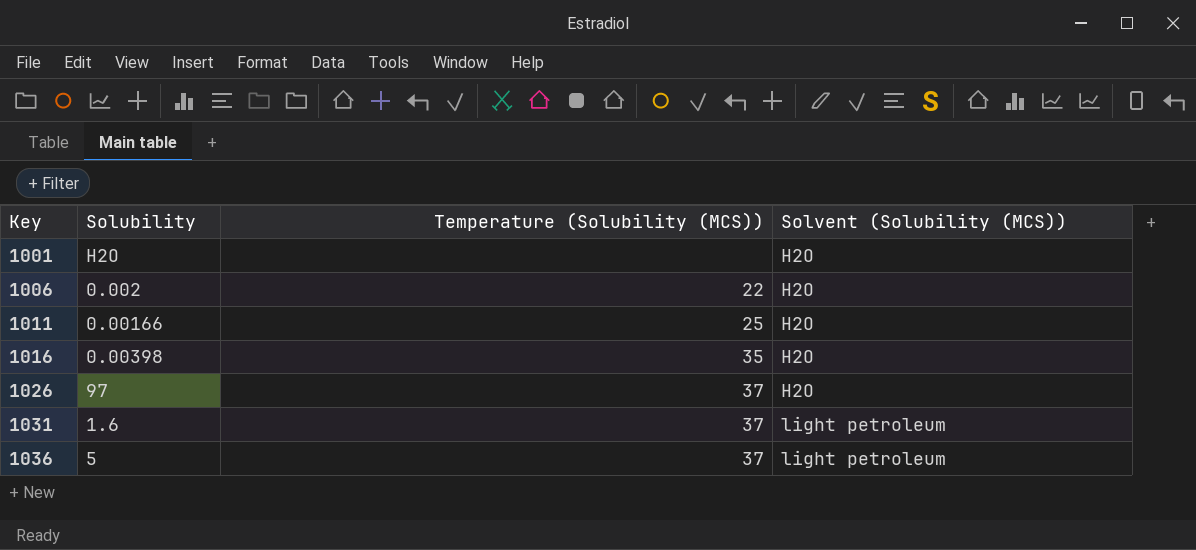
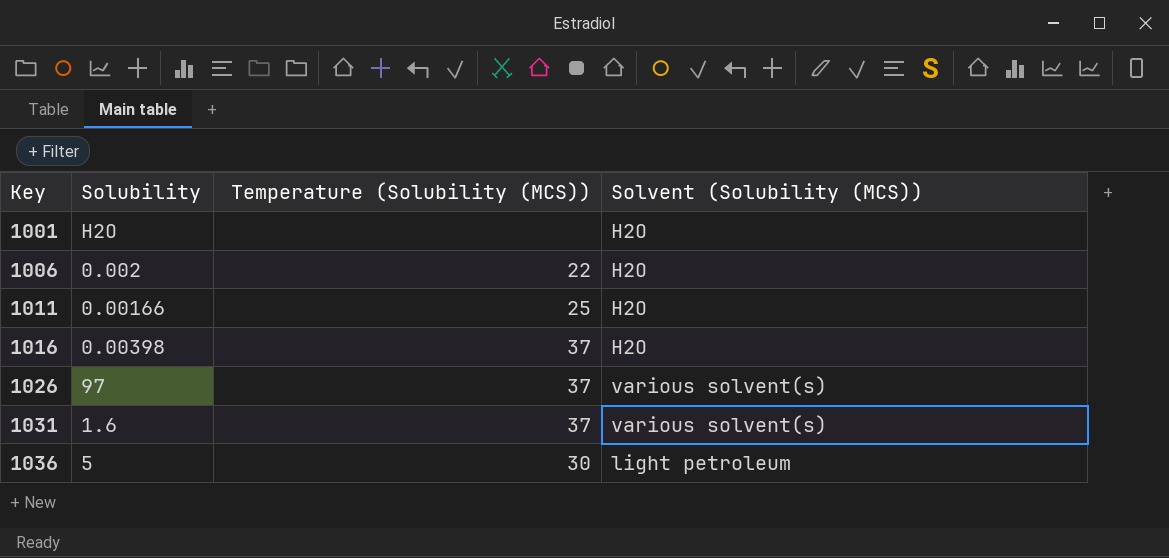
1016 | Temperature (Solubility (MCS)): 35 -> 37
1026 | Solvent (Solubility (MCS)): H2O -> various solvent(s)
1031 | Solvent (Solubility (MCS)): light petroleum -> various solvent(s)
1036 | Temperature (Solubility (MCS)): 37 -> 30

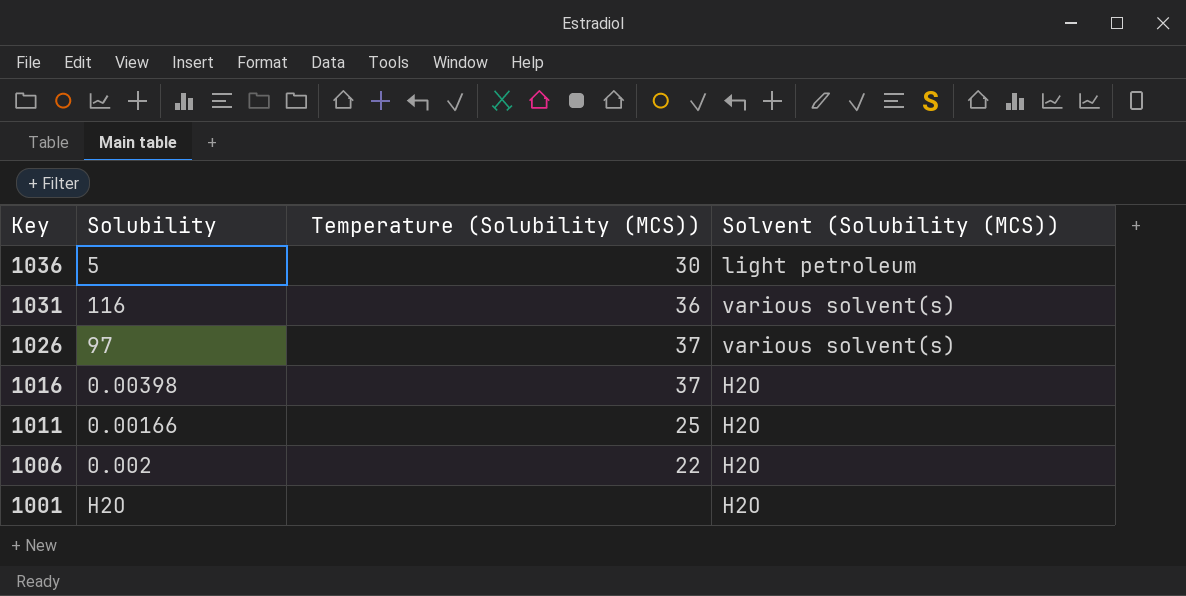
row order: Key ascending -> Key descending
1031 | Solubility: 1.6 -> 116
1031 | Temperature (Solubility (MCS)): 37 -> 36

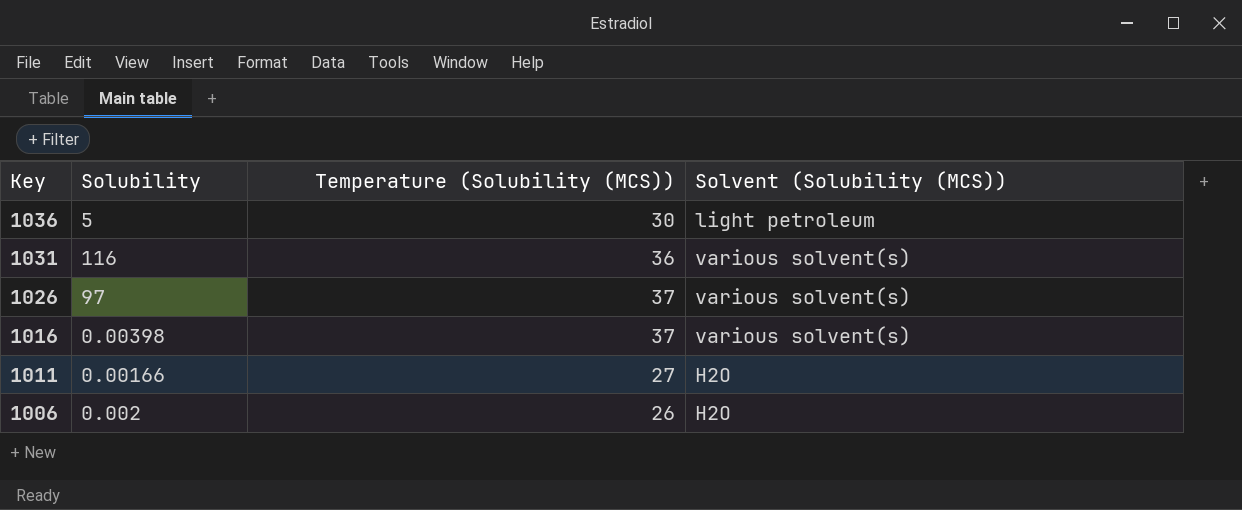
row 1001: H2O | none | H2O -> none
1016 | Solvent (Solubility (MCS)): H2O -> various solvent(s)
1011 | Temperature (Solubility (MCS)): 25 -> 27
1006 | Temperature (Solubility (MCS)): 22 -> 26

